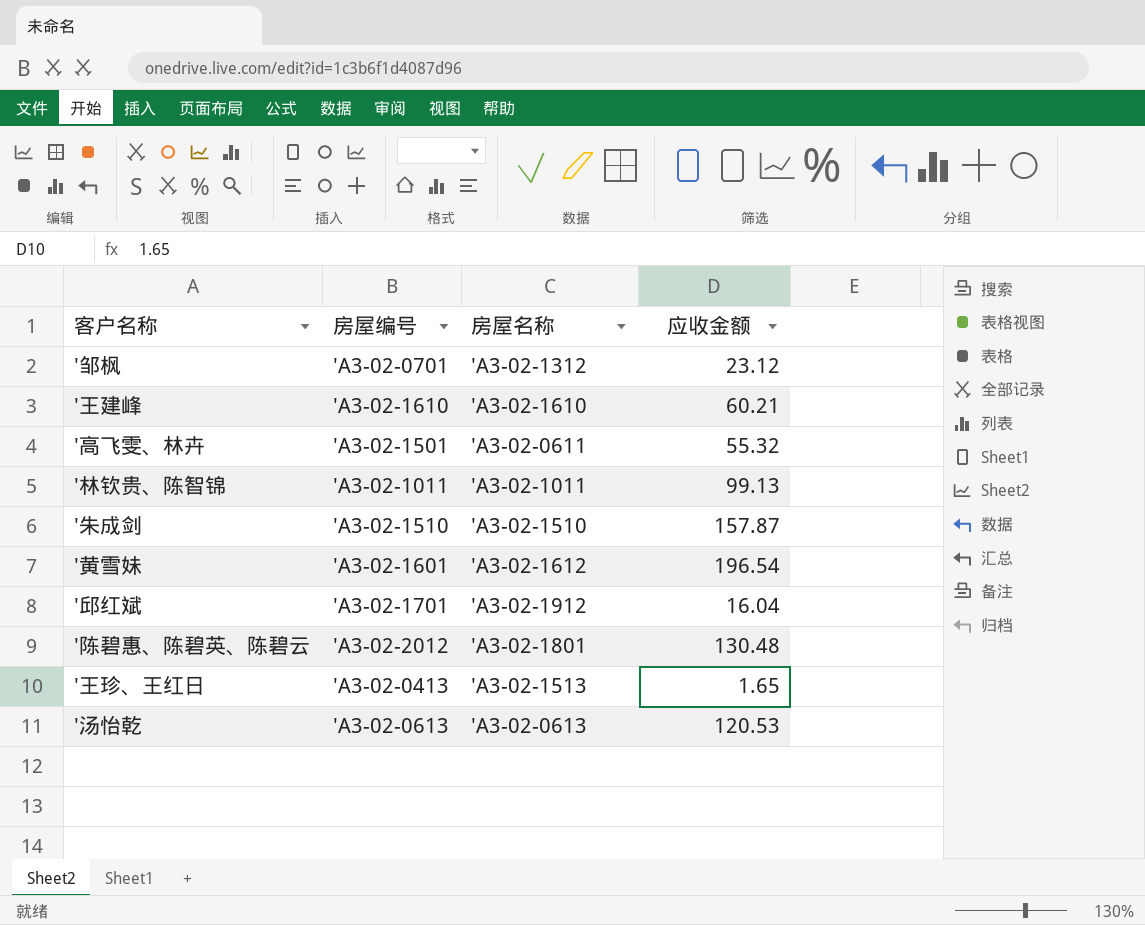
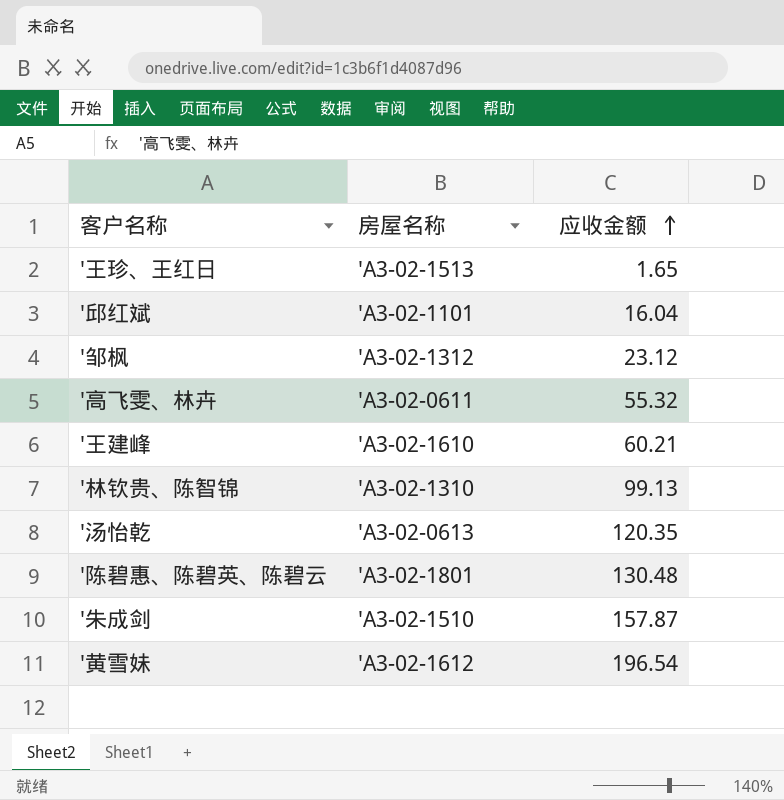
row order: none -> 应收金额 ascending
column 房屋编号 | position: 2 -> none
'邱红斌 | 房屋名称: 'A3-02-1912 -> 'A3-02-1101
'林钦贵、陈智锦 | 房屋名称: 'A3-02-1011 -> 'A3-02-1310
'汤怡乾 | 应收金额: 120.53 -> 120.35

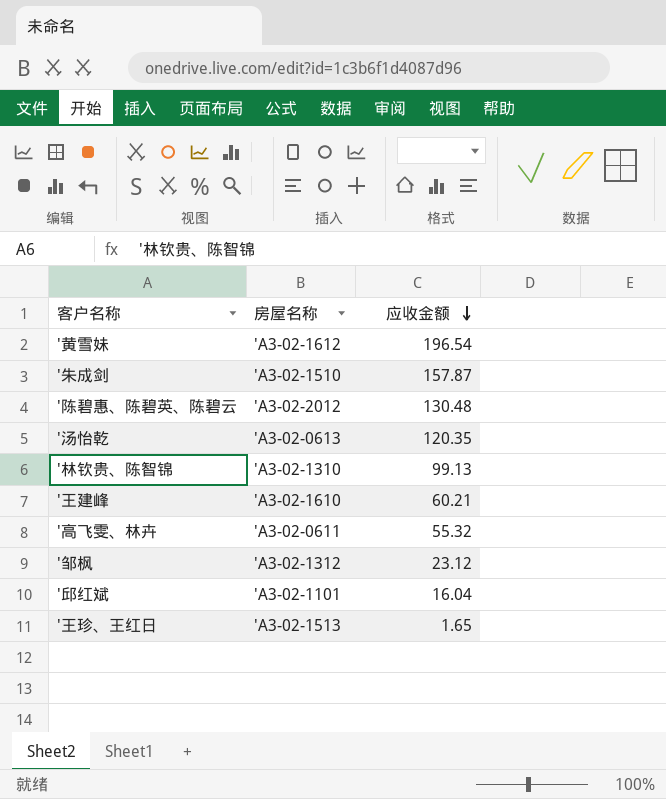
row order: 应收金额 ascending -> 应收金额 descending
'陈碧惠、陈碧英、陈碧云 | 房屋名称: 'A3-02-1801 -> 'A3-02-2012

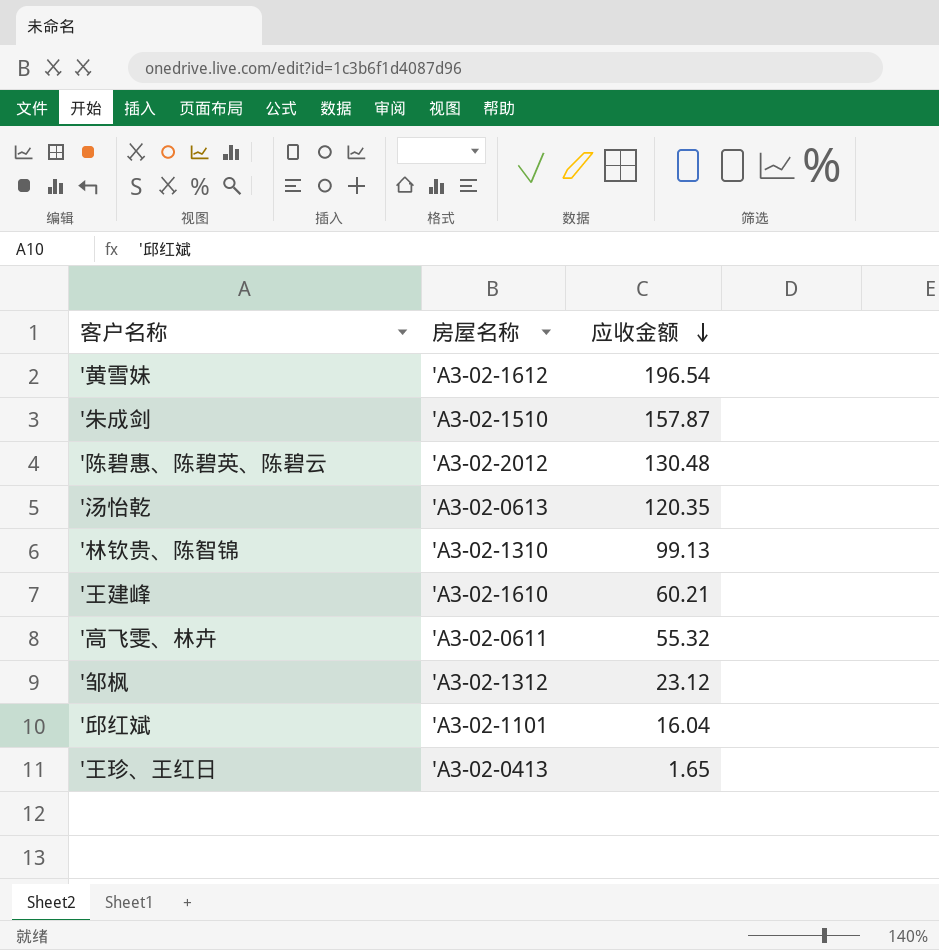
'王珍、王红日 | 房屋名称: 'A3-02-1513 -> 'A3-02-0413

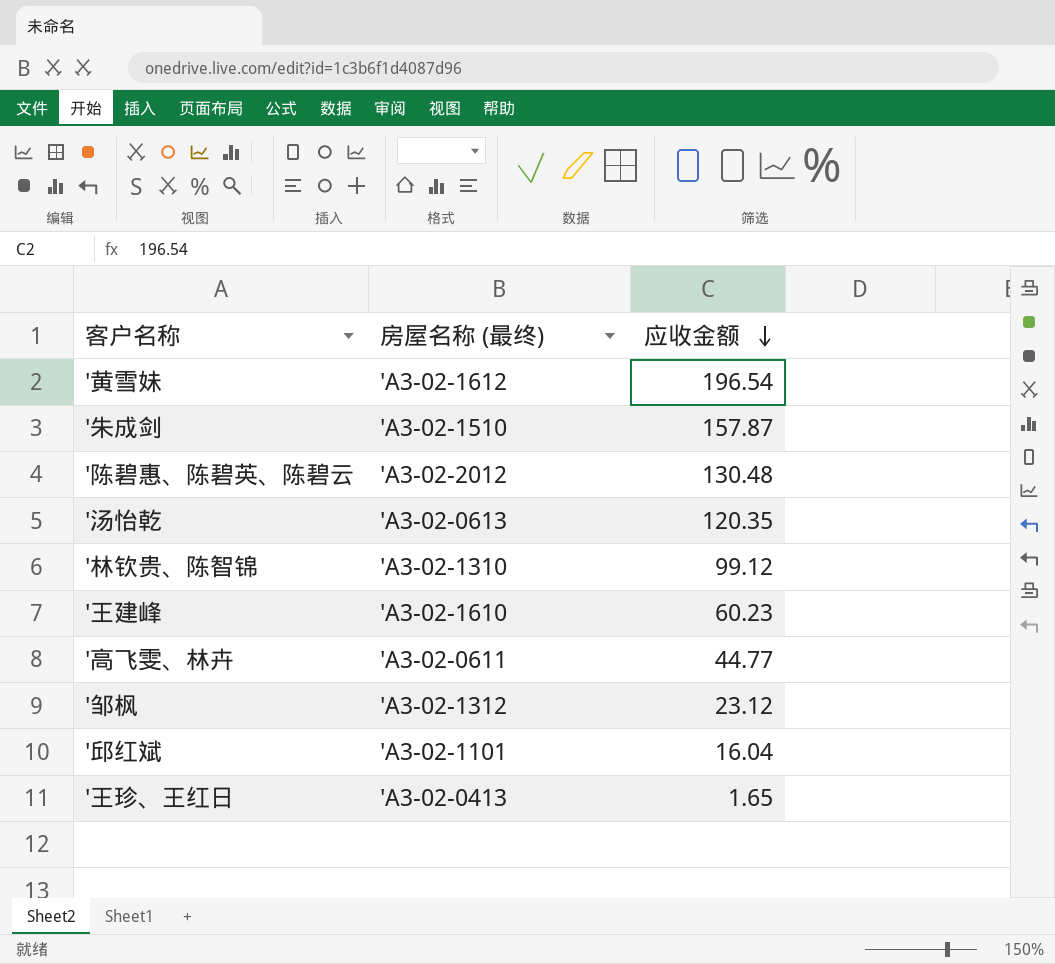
column name: 房屋名称 -> 房屋名称 (最终)
'林钦贵、陈智锦 | 应收金额: 99.13 -> 99.12
'王建峰 | 应收金额: 60.21 -> 60.23
'高飞雯、林卉 | 应收金额: 55.32 -> 44.77

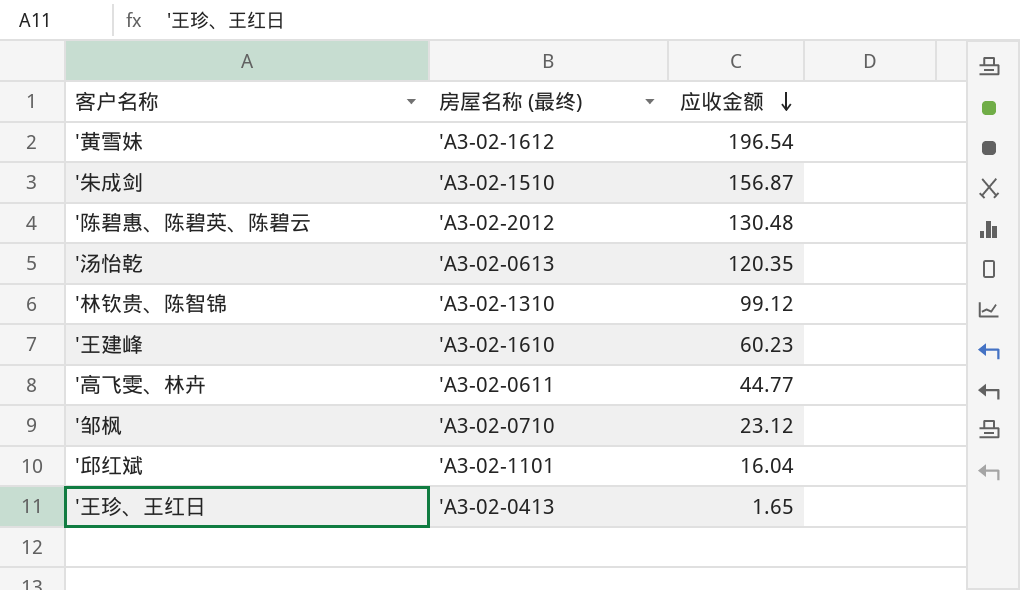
'朱成剑 | 应收金额: 157.87 -> 156.87
'邹枫 | 房屋名称 (最终): 'A3-02-1312 -> 'A3-02-0710

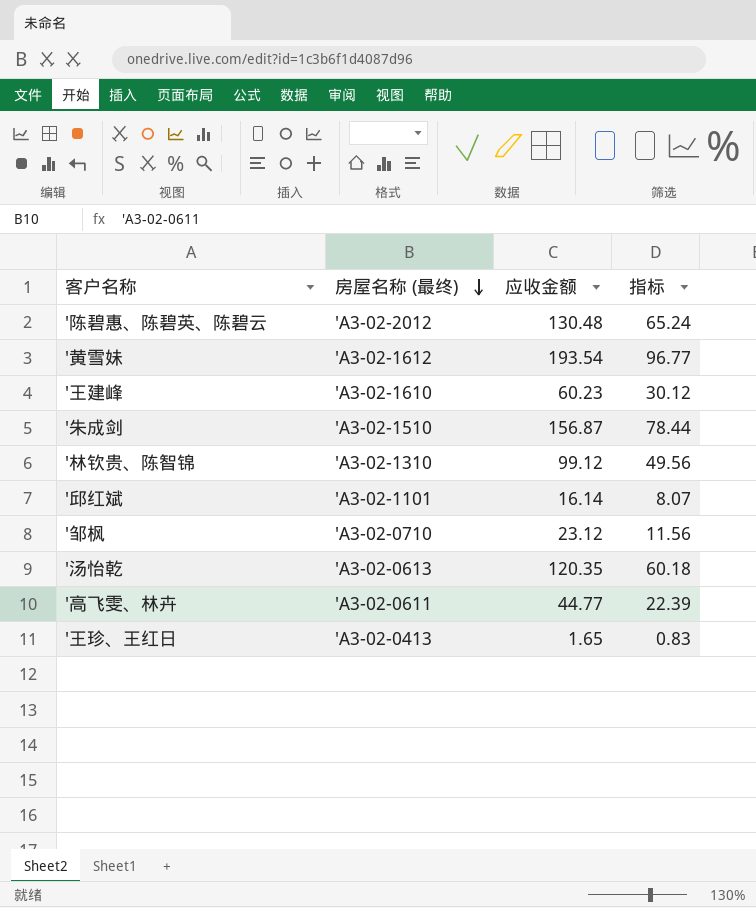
row order: 应收金额 descending -> 房屋名称 (最终) descending
column 指标 | formula: none -> [应收金额] * 0.5
'黄雪妹 | 应收金额: 196.54 -> 193.54
'邱红斌 | 应收金额: 16.04 -> 16.14

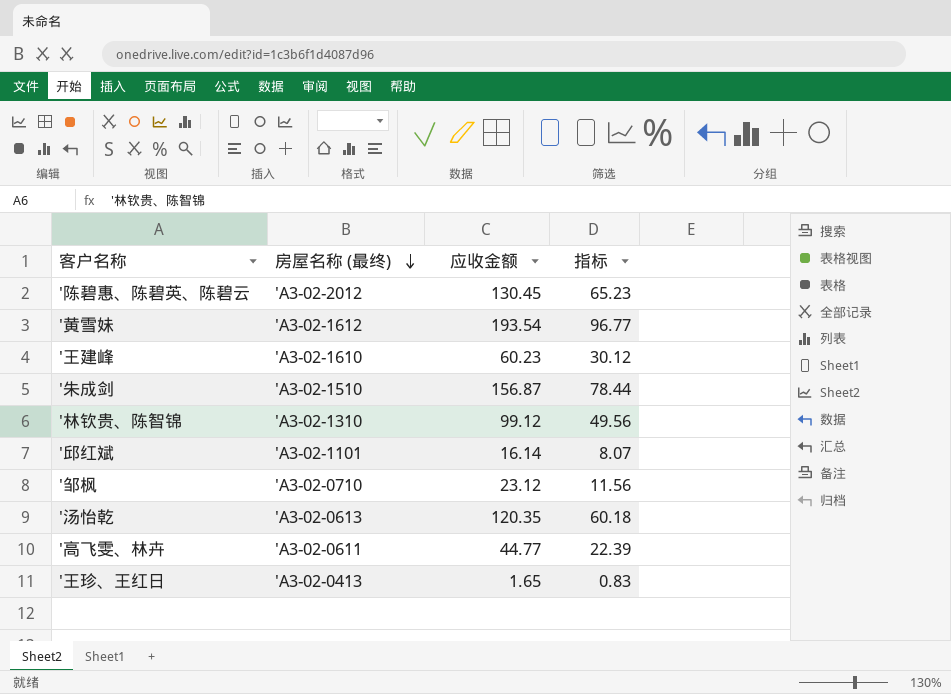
'陈碧惠、陈碧英、陈碧云 | 应收金额: 130.48 -> 130.45
'陈碧惠、陈碧英、陈碧云 | 指标: 65.24 -> 65.23

